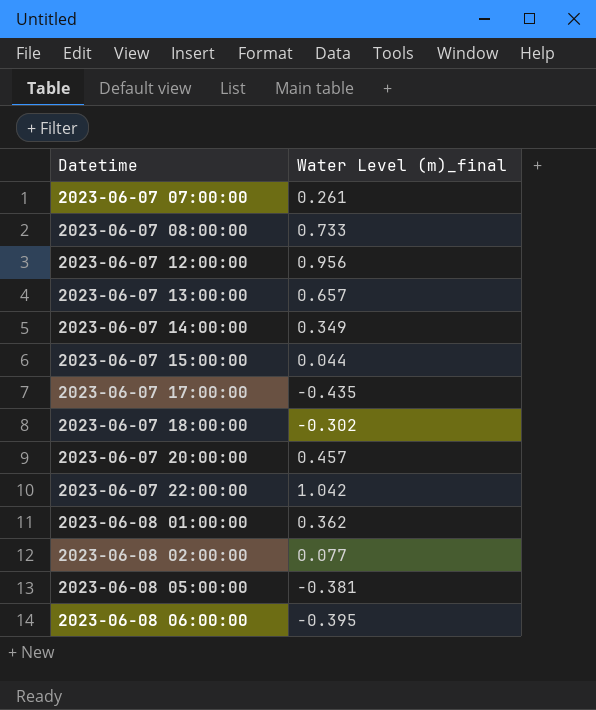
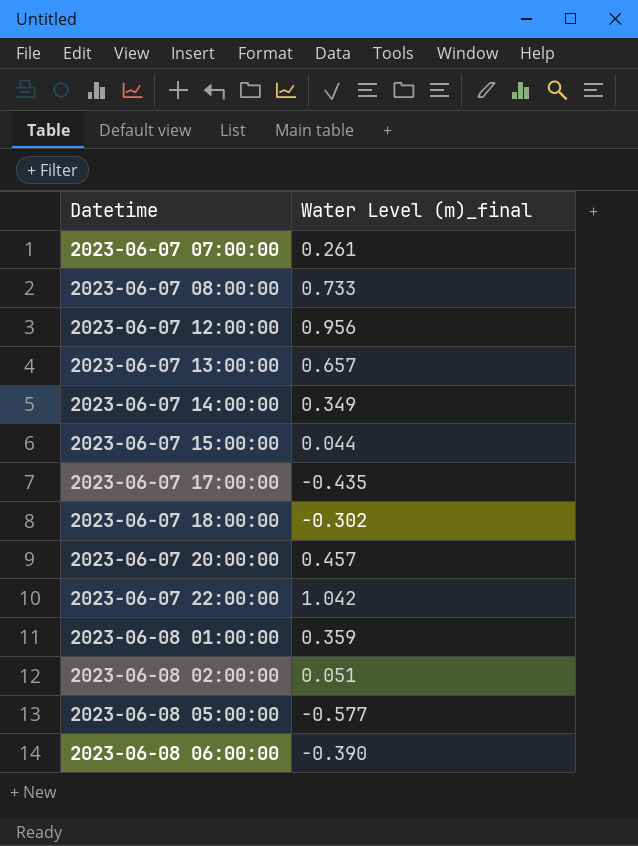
2023-06-08 01:00:00 | Water Level (m)_final: 0.362 -> 0.359
2023-06-08 02:00:00 | Water Level (m)_final: 0.077 -> 0.051
2023-06-08 05:00:00 | Water Level (m)_final: -0.381 -> -0.577
2023-06-08 06:00:00 | Water Level (m)_final: -0.395 -> -0.390

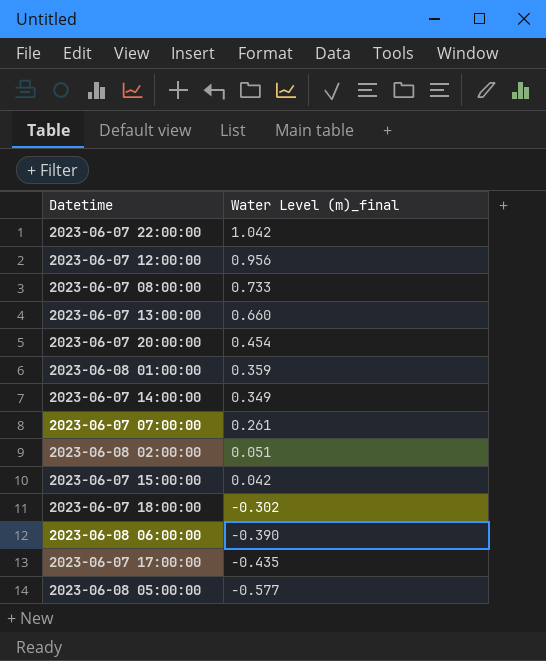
row order: Datetime ascending -> Water Level (m)_final descending
2023-06-07 13:00:00 | Water Level (m)_final: 0.657 -> 0.660
2023-06-07 20:00:00 | Water Level (m)_final: 0.457 -> 0.454
2023-06-07 15:00:00 | Water Level (m)_final: 0.044 -> 0.042

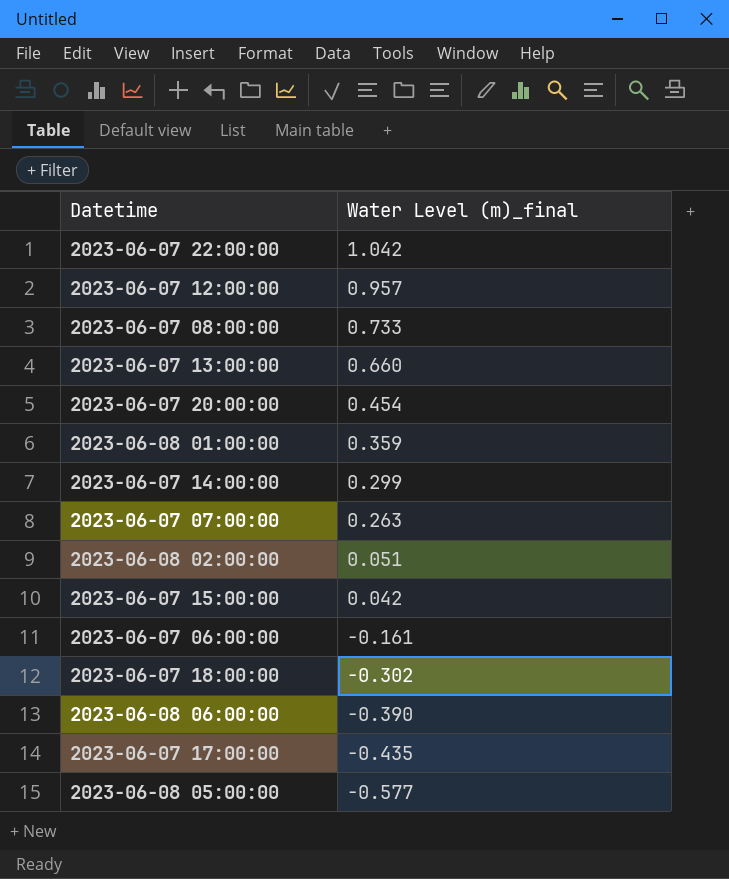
2023-06-07 12:00:00 | Water Level (m)_final: 0.956 -> 0.957
2023-06-07 14:00:00 | Water Level (m)_final: 0.349 -> 0.299
2023-06-07 07:00:00 | Water Level (m)_final: 0.261 -> 0.263
row 2023-06-07 06:00:00: none -> -0.161

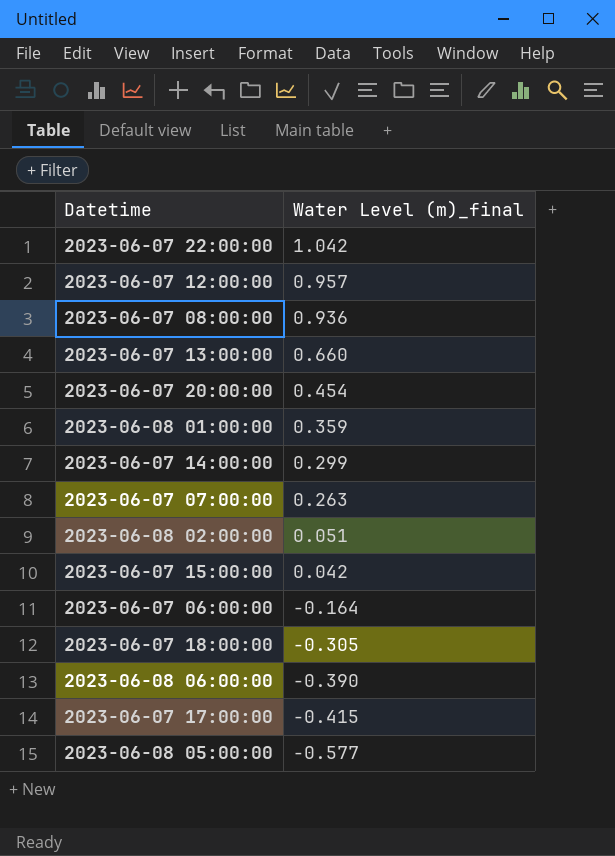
2023-06-07 08:00:00 | Water Level (m)_final: 0.733 -> 0.936
2023-06-07 06:00:00 | Water Level (m)_final: -0.161 -> -0.164
2023-06-07 18:00:00 | Water Level (m)_final: -0.302 -> -0.305
2023-06-07 17:00:00 | Water Level (m)_final: -0.435 -> -0.415

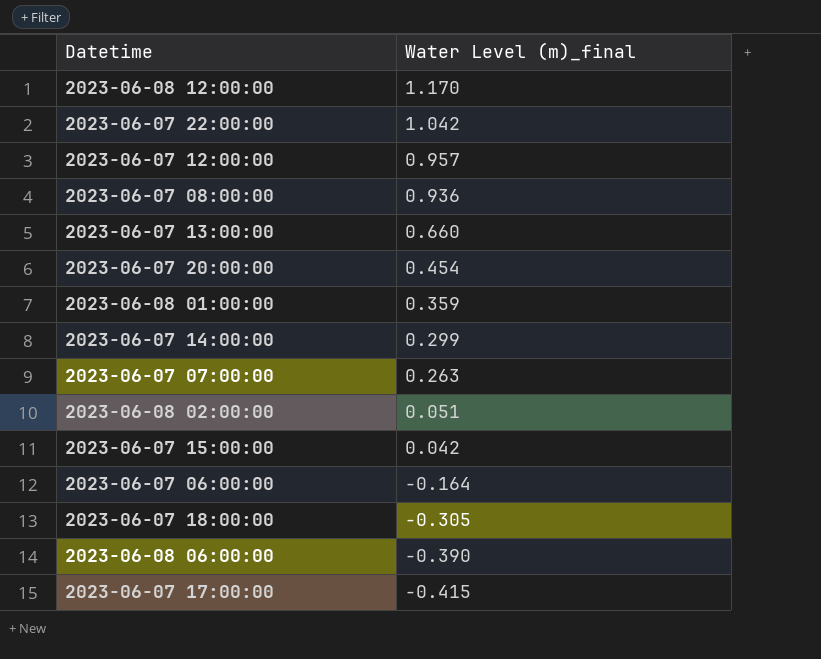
row 2023-06-08 05:00:00: -0.577 -> none
row 2023-06-08 12:00:00: none -> 1.170

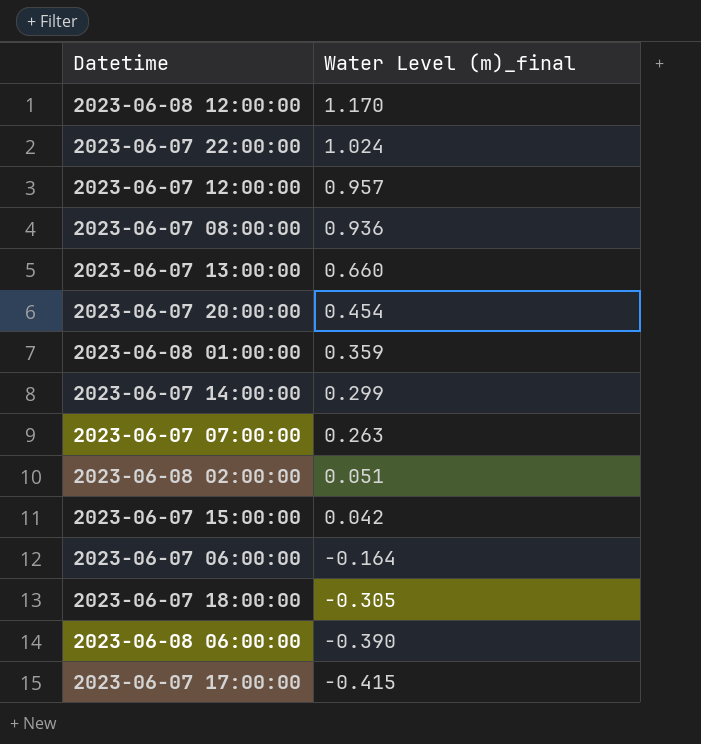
2023-06-07 22:00:00 | Water Level (m)_final: 1.042 -> 1.024

